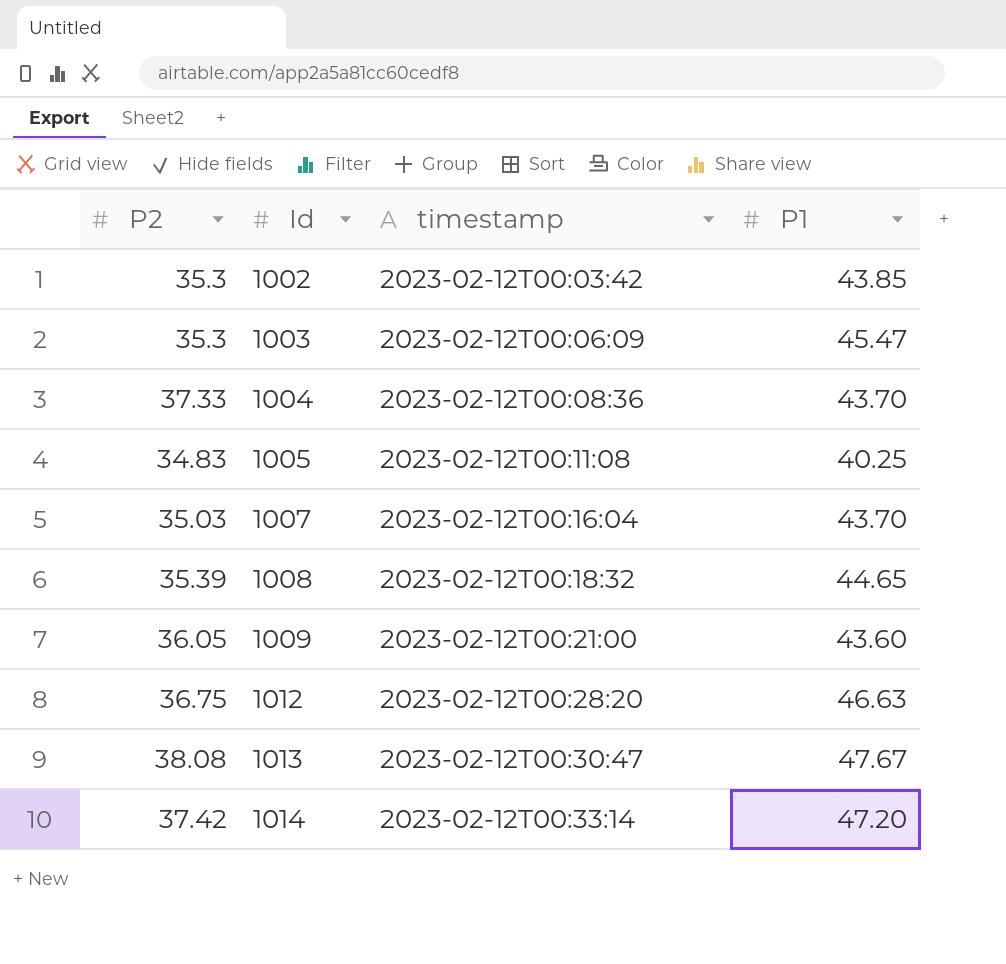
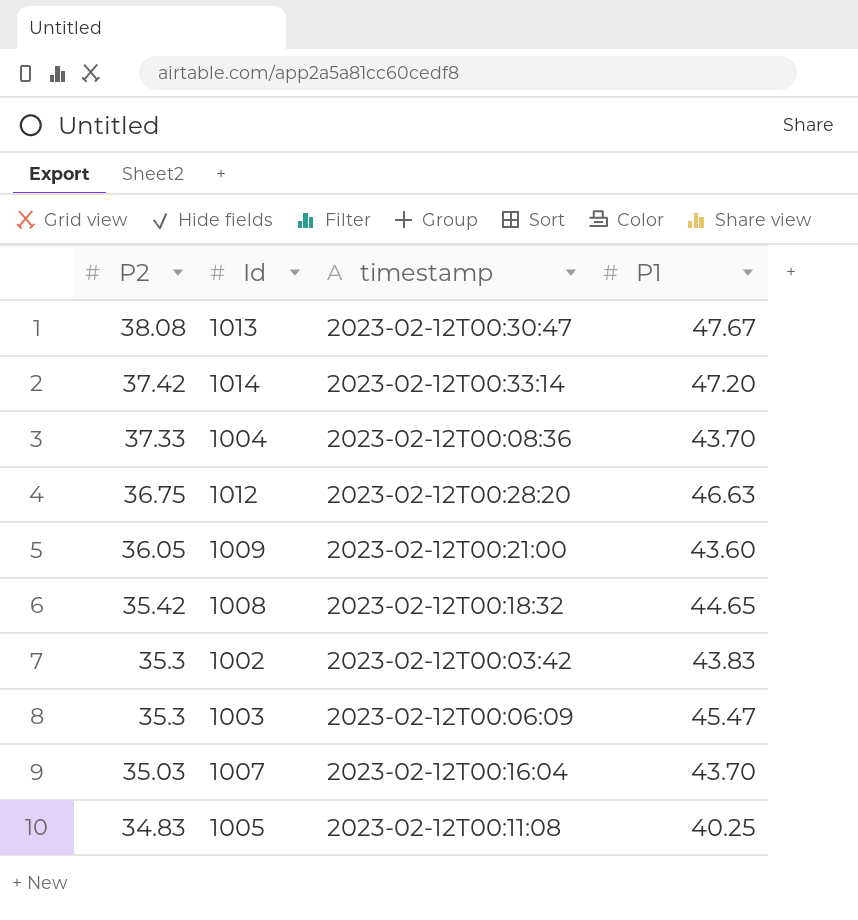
row order: Id ascending -> P2 descending
1008 | P2: 35.39 -> 35.42
1002 | P1: 43.85 -> 43.83

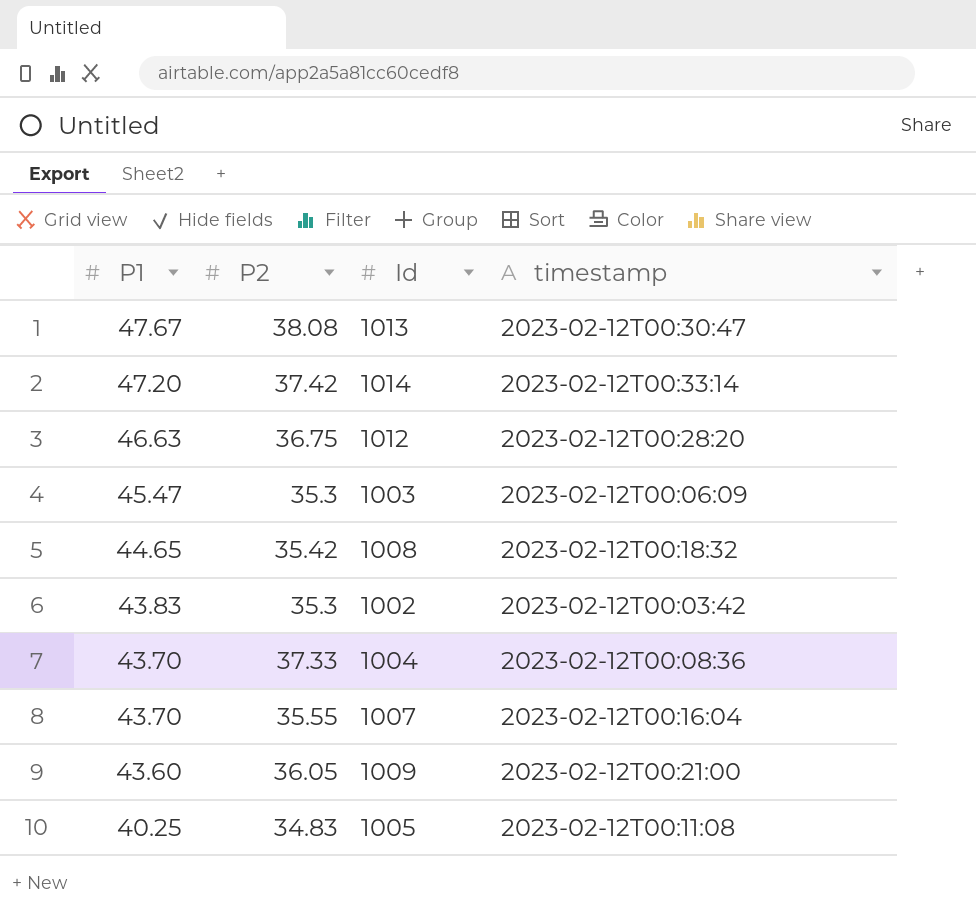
row order: P2 descending -> P1 descending
column P1 | position: 4 -> 1
1007 | P2: 35.03 -> 35.55

